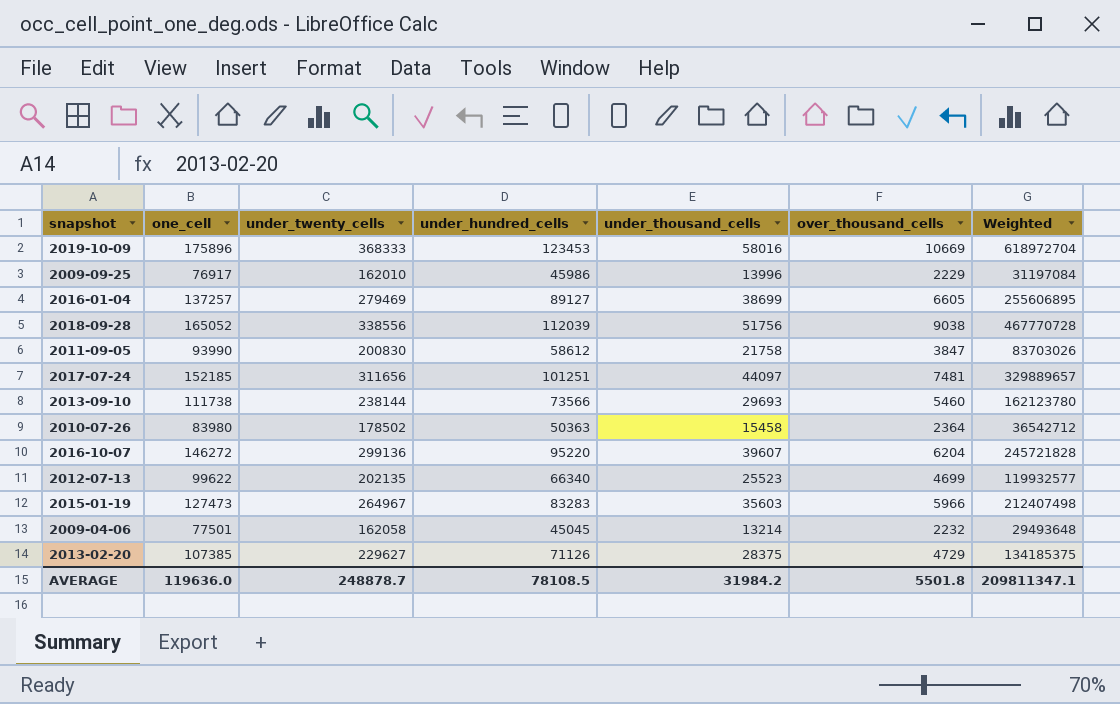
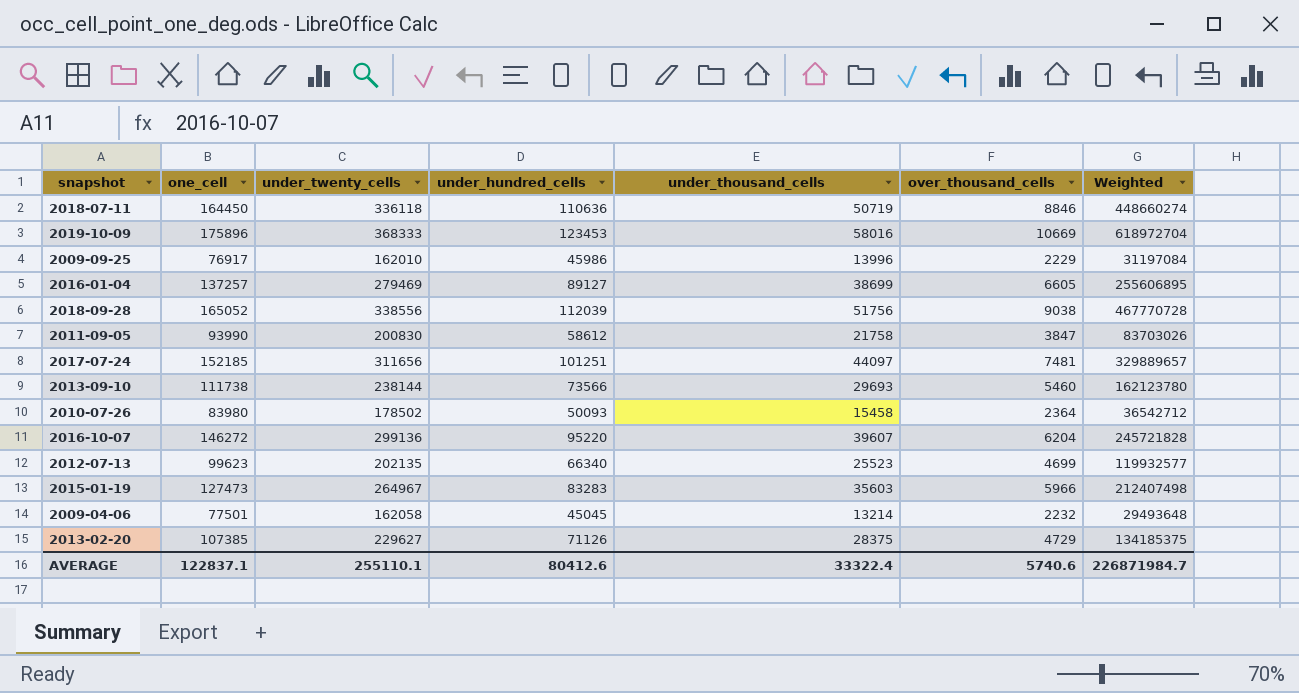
row 2018-07-11: none -> 164450 | 336118 | 110636 | 50719 | 8846 | 448660274
2010-07-26 | under_hundred_cells: 50363 -> 50093
2012-07-13 | one_cell: 99622 -> 99623
AVERAGE | one_cell: 119636.0 -> 122837.1
AVERAGE | under_twenty_cells: 248878.7 -> 255110.1
AVERAGE | under_hundred_cells: 78108.5 -> 80412.6
AVERAGE | under_thousand_cells: 31984.2 -> 33322.4
AVERAGE | over_thousand_cells: 5501.8 -> 5740.6
AVERAGE | Weighted: 209811347.1 -> 226871984.7

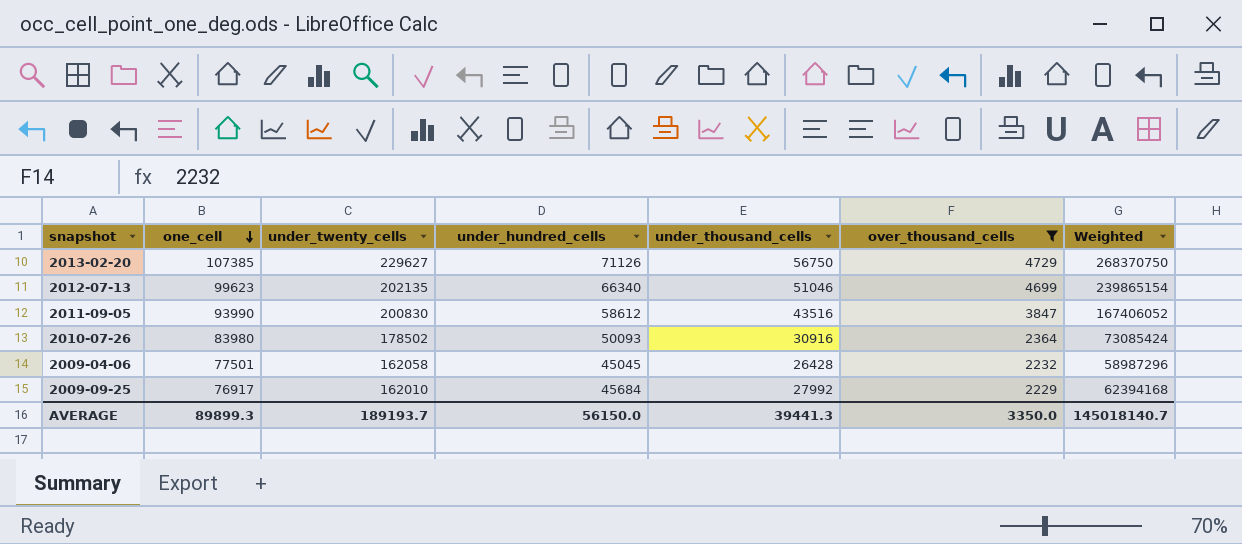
filter: none -> over_thousand_cells <= 4729
row order: none -> one_cell descending
2013-02-20 | under_thousand_cells: 28375 -> 56750
2013-02-20 | Weighted: 134185375 -> 268370750
2012-07-13 | under_thousand_cells: 25523 -> 51046
2012-07-13 | Weighted: 119932577 -> 239865154
2011-09-05 | under_thousand_cells: 21758 -> 43516
2011-09-05 | Weighted: 83703026 -> 167406052
2010-07-26 | under_thousand_cells: 15458 -> 30916
2010-07-26 | Weighted: 36542712 -> 73085424
2009-04-06 | under_thousand_cells: 13214 -> 26428
2009-04-06 | Weighted: 29493648 -> 58987296
2009-09-25 | under_hundred_cells: 45986 -> 45684
2009-09-25 | under_thousand_cells: 13996 -> 27992
2009-09-25 | Weighted: 31197084 -> 62394168
AVERAGE | one_cell: 122837.1 -> 89899.3
AVERAGE | under_twenty_cells: 255110.1 -> 189193.7
AVERAGE | under_hundred_cells: 80412.6 -> 56150.0
AVERAGE | under_thousand_cells: 33322.4 -> 39441.3
AVERAGE | over_thousand_cells: 5740.6 -> 3350.0
AVERAGE | Weighted: 226871984.7 -> 145018140.7

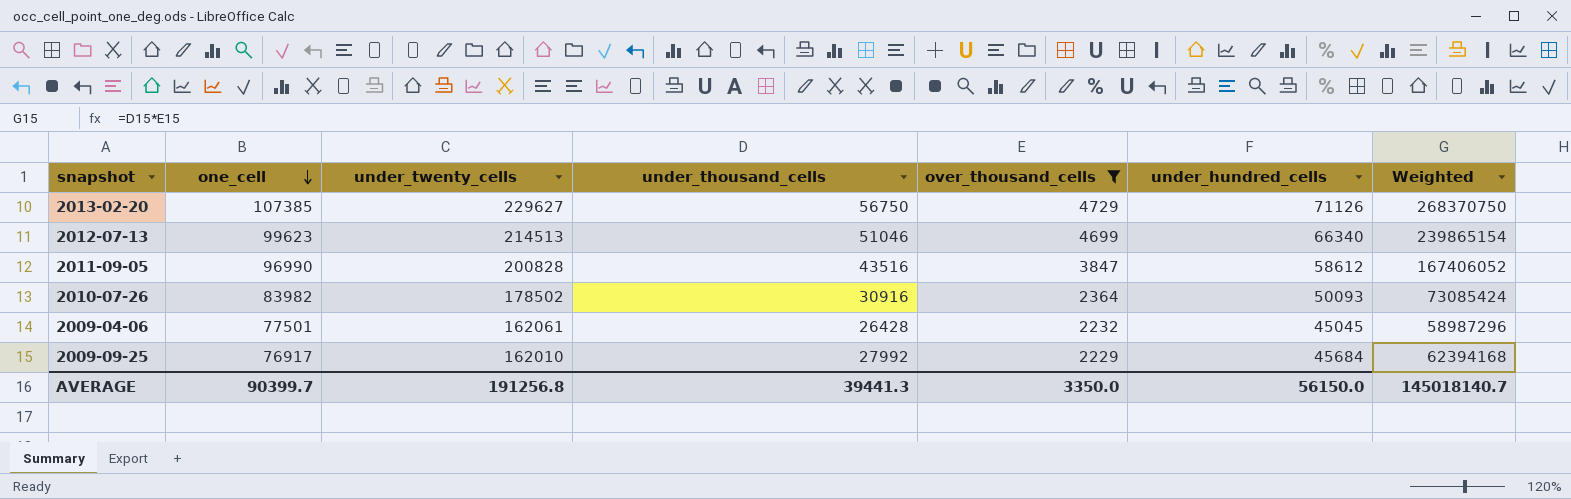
column under_hundred_cells | position: 4 -> 6
2012-07-13 | under_twenty_cells: 202135 -> 214513
2011-09-05 | one_cell: 93990 -> 96990
2011-09-05 | under_twenty_cells: 200830 -> 200828
2010-07-26 | one_cell: 83980 -> 83982
2009-04-06 | under_twenty_cells: 162058 -> 162061
AVERAGE | one_cell: 89899.3 -> 90399.7
AVERAGE | under_twenty_cells: 189193.7 -> 191256.8

